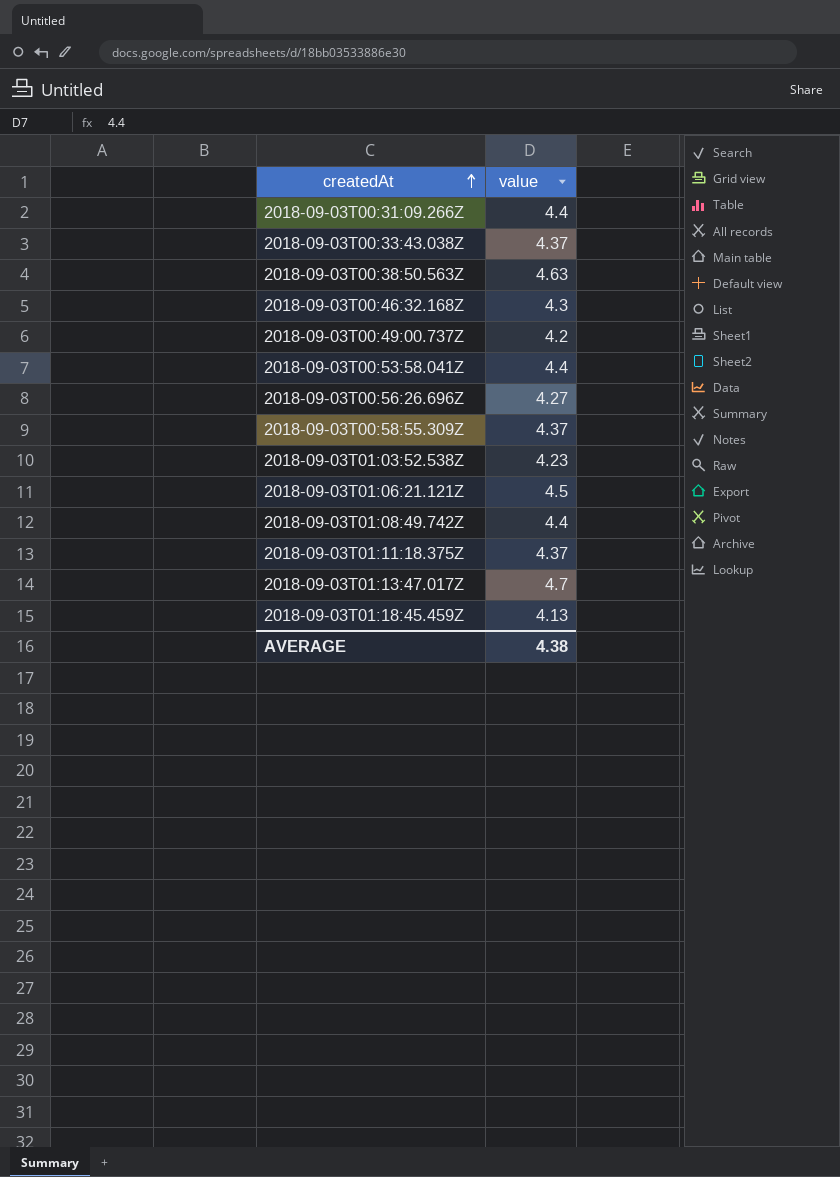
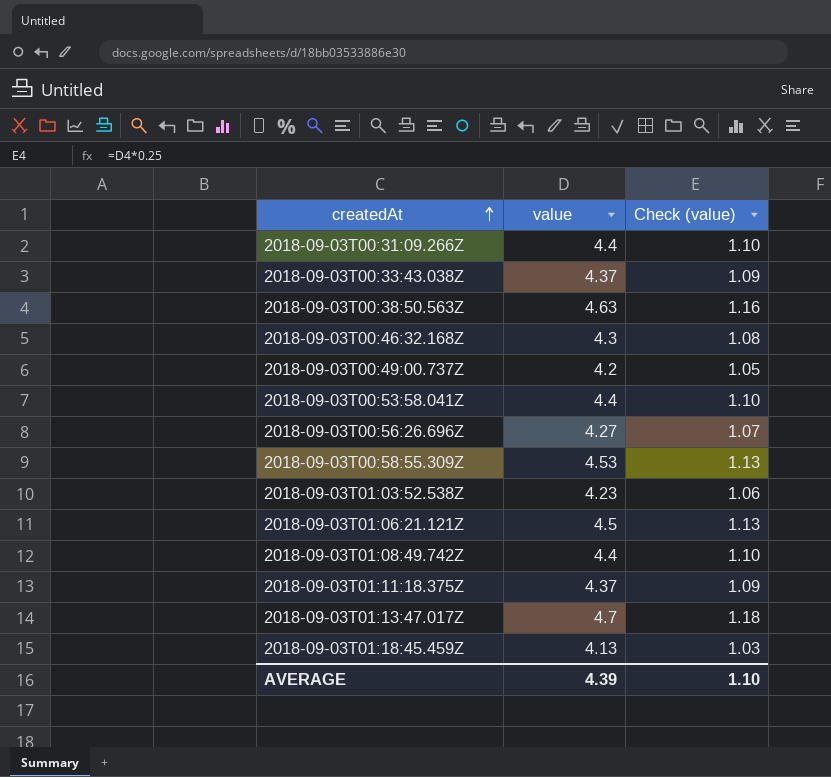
column Check (value) | formula: none -> [value] * 0.25
2018-09-03T00:58:55.309Z | value: 4.37 -> 4.53
AVERAGE | value: 4.38 -> 4.39

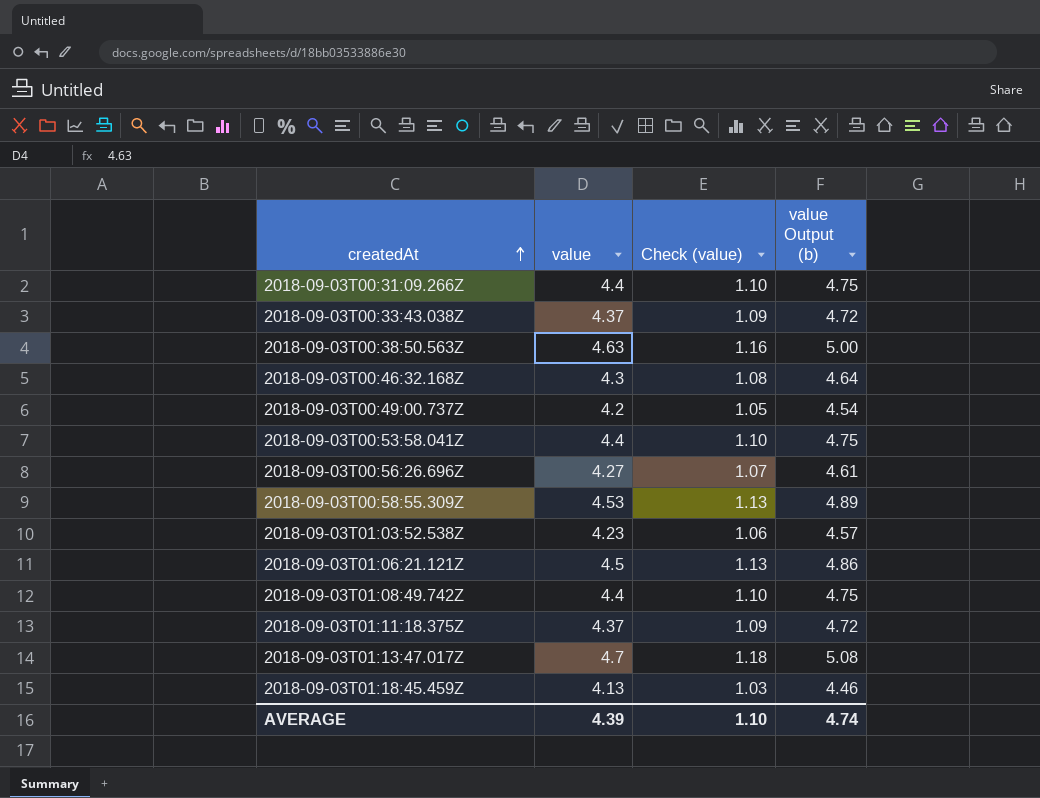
column value Output (b) | formula: none -> [value] * 1.08

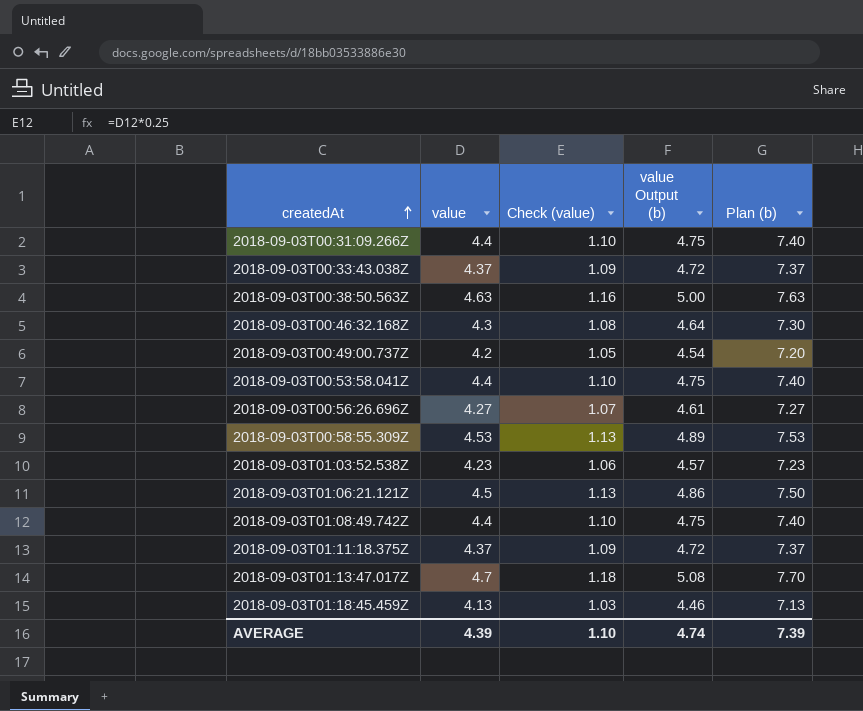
column Plan (b) | formula: none -> [value] + 3

